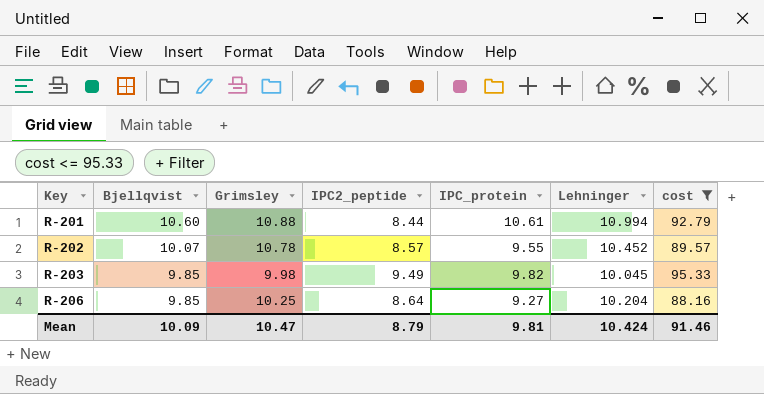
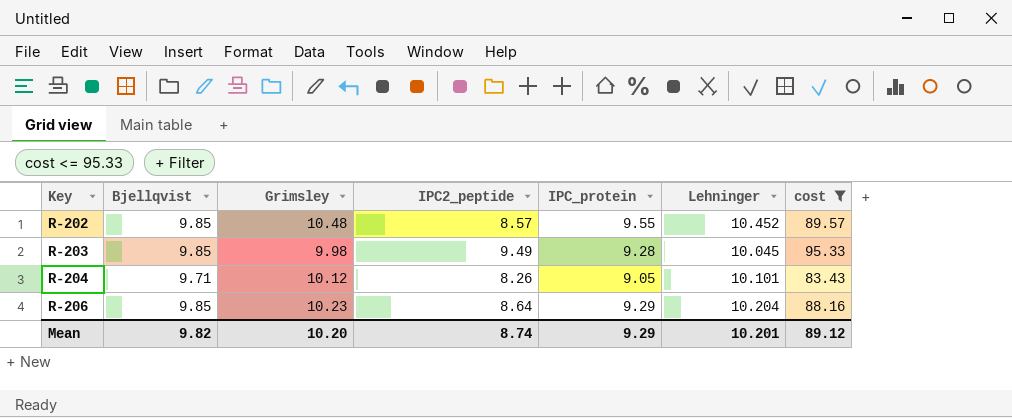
row R-201: 10.60 | 10.88 | 8.44 | 10.61 | 10.994 | 92.79 -> none
R-202 | Bjellqvist: 10.07 -> 9.85
R-202 | Grimsley: 10.78 -> 10.48
R-203 | IPC_protein: 9.82 -> 9.28
row R-204: none -> 9.71 | 10.12 | 8.26 | 9.05 | 10.101 | 83.43
R-206 | Grimsley: 10.25 -> 10.23
R-206 | IPC_protein: 9.27 -> 9.29
Mean | Bjellqvist: 10.09 -> 9.82
Mean | Grimsley: 10.47 -> 10.20
Mean | IPC2_peptide: 8.79 -> 8.74
Mean | IPC_protein: 9.81 -> 9.29
Mean | Lehninger: 10.424 -> 10.201
Mean | cost: 91.46 -> 89.12

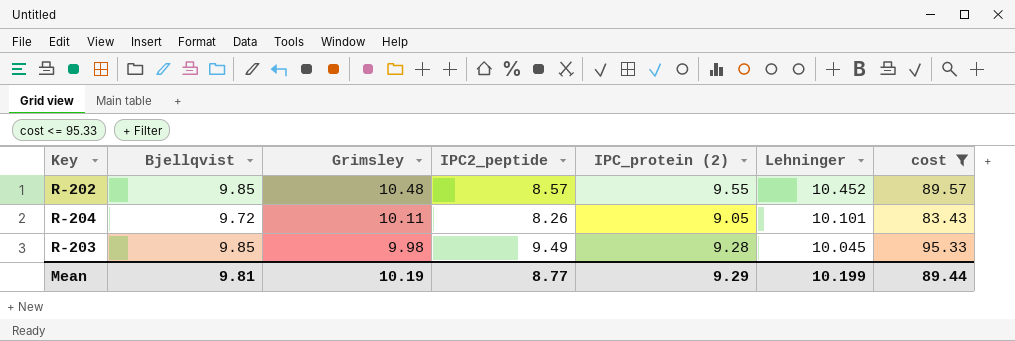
row order: Key ascending -> Grimsley descending
column name: IPC_protein -> IPC_protein (2)
row R-206: 9.85 | 10.23 | 8.64 | 9.29 | 10.204 | 88.16 -> none
R-204 | Bjellqvist: 9.71 -> 9.72
R-204 | Grimsley: 10.12 -> 10.11
Mean | Bjellqvist: 9.82 -> 9.81
Mean | Grimsley: 10.20 -> 10.19
Mean | IPC2_peptide: 8.74 -> 8.77
Mean | Lehninger: 10.201 -> 10.199
Mean | cost: 89.12 -> 89.44

